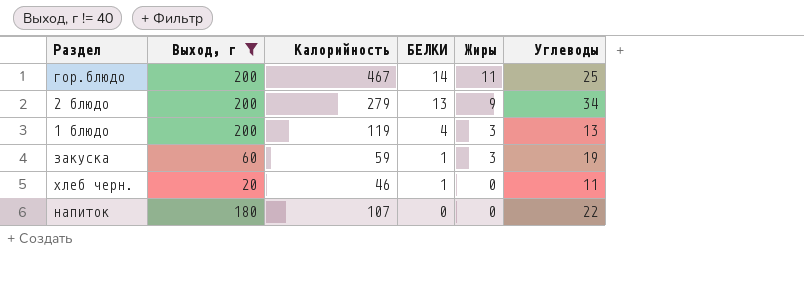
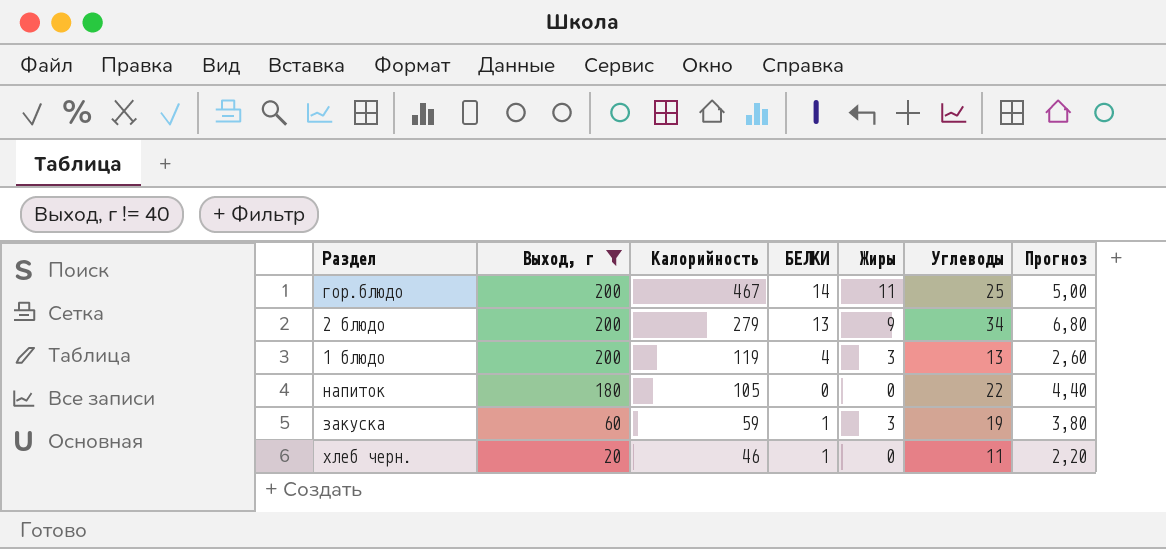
row order: БЕЛКИ descending -> Выход, г descending
column Прогноз | formula: none -> [Углеводы] * 0,2
напиток | Калорийность: 107 -> 105

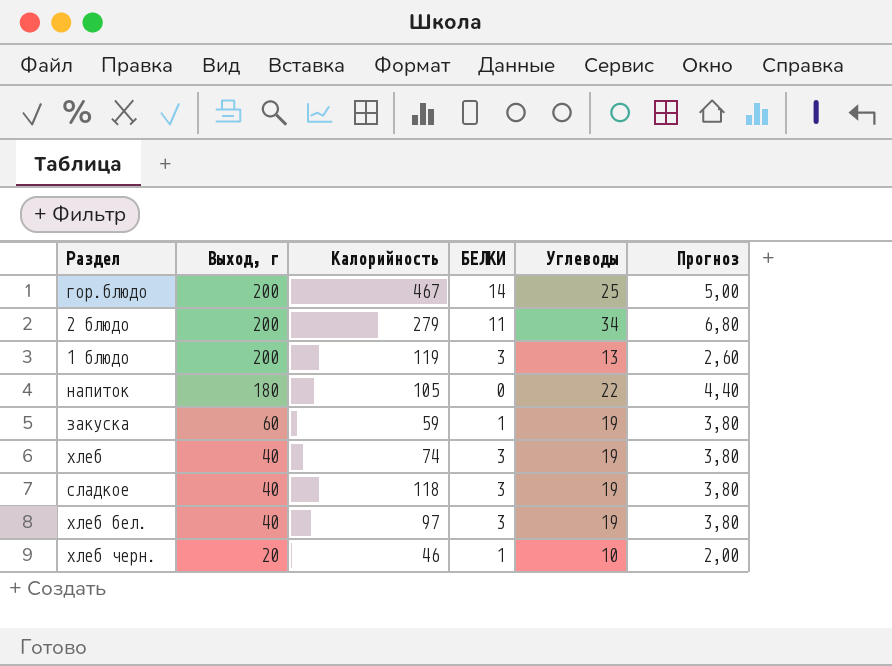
filter: Выход, г != 40 -> none
column Жиры | position: 5 -> none
2 блюдо | БЕЛКИ: 13 -> 11
1 блюдо | БЕЛКИ: 4 -> 3
хлеб черн. | Углеводы: 11 -> 10
хлеб черн. | Прогноз: 2,20 -> 2,00

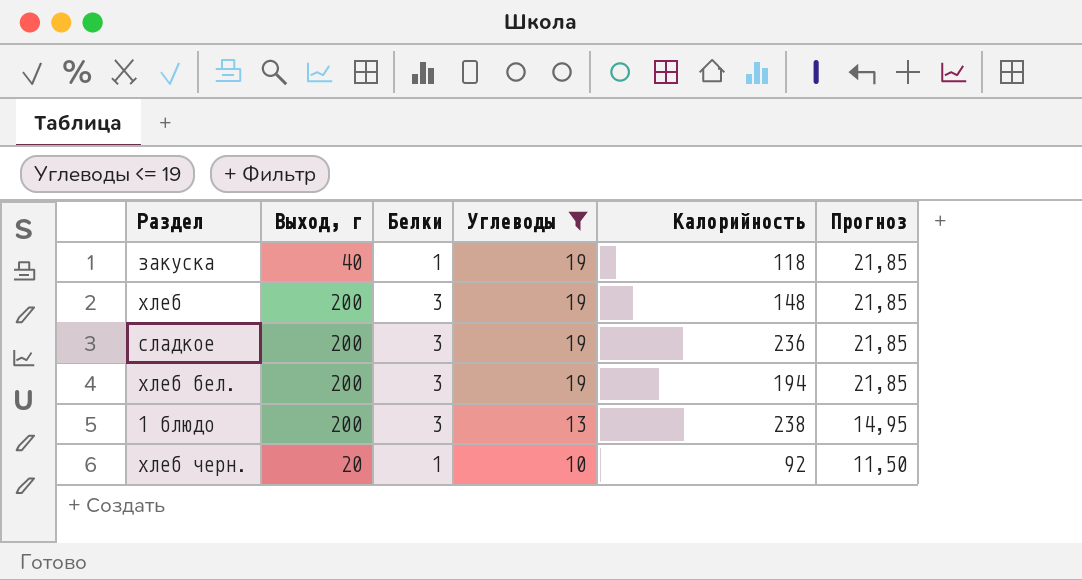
filter: none -> Углеводы <= 19
row order: Выход, г descending -> Углеводы descending
column name: БЕЛКИ -> Белки
column Калорийность | position: 3 -> 5
column Прогноз | formula: [Углеводы] * 0,2 -> [Углеводы] * 1,15
закуска | Выход, г: 60 -> 40
закуска | Калорийность: 59 -> 118
хлеб | Выход, г: 40 -> 200
хлеб | Калорийность: 74 -> 148
сладкое | Выход, г: 40 -> 200
сладкое | Калорийность: 118 -> 236
хлеб бел. | Выход, г: 40 -> 200
хлеб бел. | Калорийность: 97 -> 194
1 блюдо | Калорийность: 119 -> 238
хлеб черн. | Калорийность: 46 -> 92

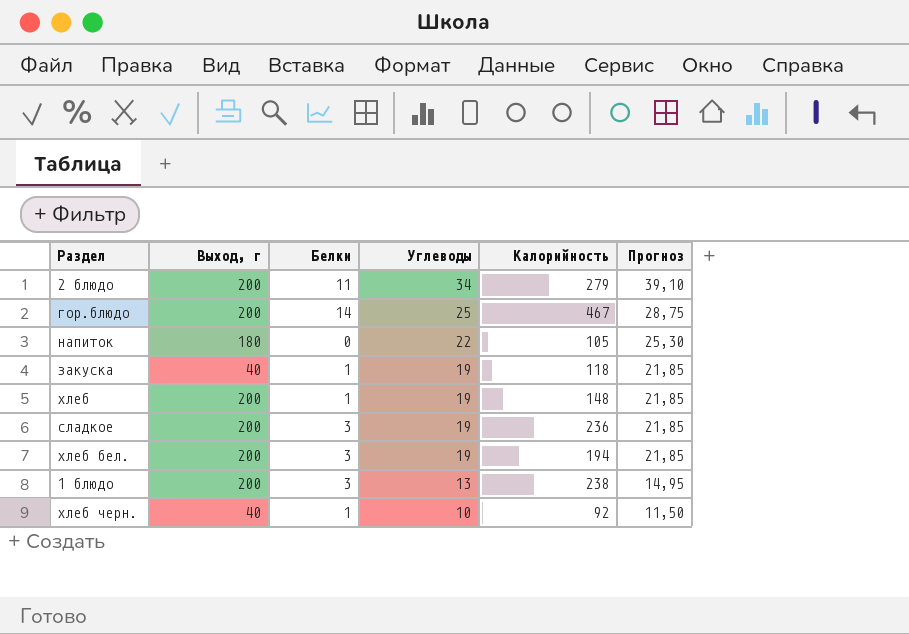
filter: Углеводы <= 19 -> none
хлеб | Белки: 3 -> 1
хлеб черн. | Выход, г: 20 -> 40

